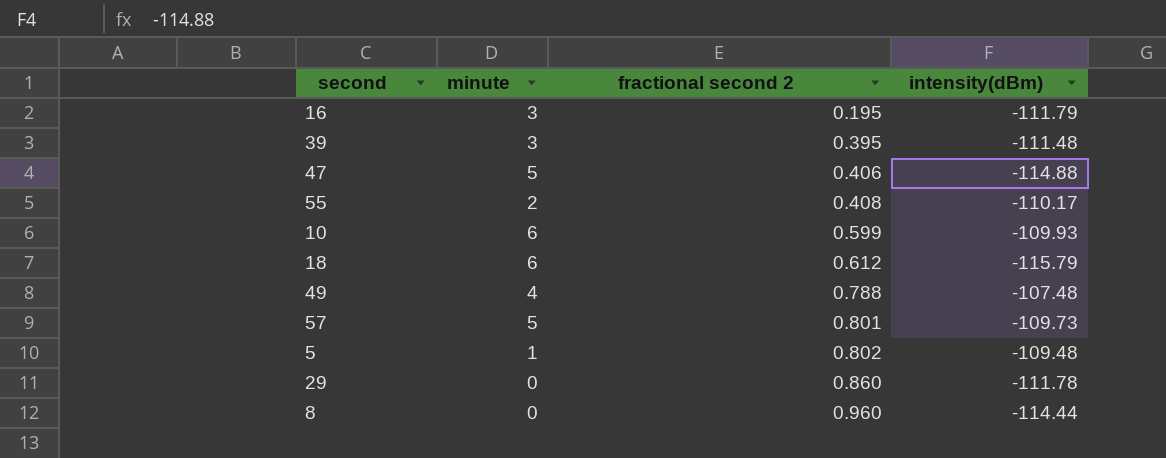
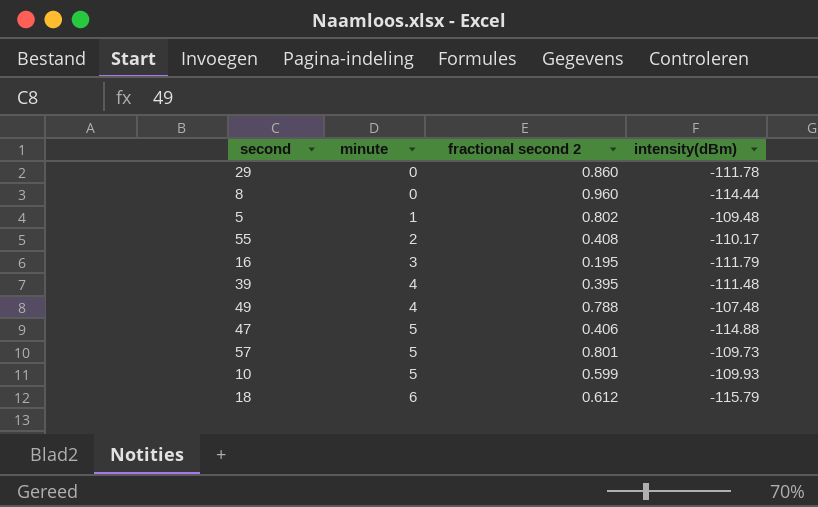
row order: fractional second 2 ascending -> minute ascending
39 | minute: 3 -> 4
10 | minute: 6 -> 5

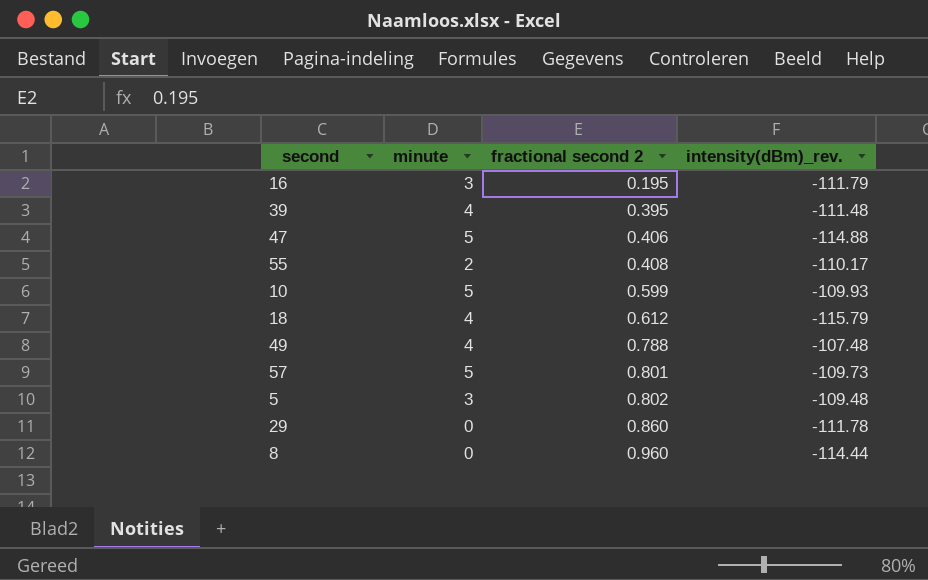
row order: minute ascending -> fractional second 2 ascending
column name: intensity(dBm) -> intensity(dBm)_rev.
18 | minute: 6 -> 4
5 | minute: 1 -> 3

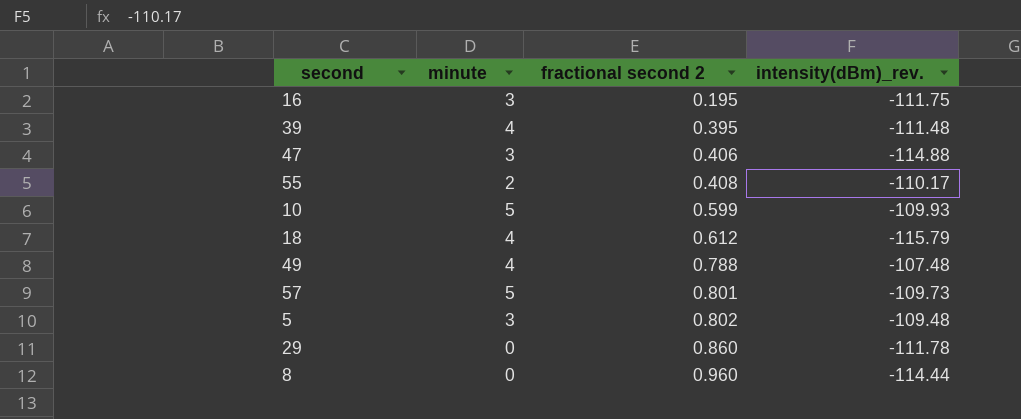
16 | intensity(dBm)_rev.: -111.79 -> -111.75
47 | minute: 5 -> 3

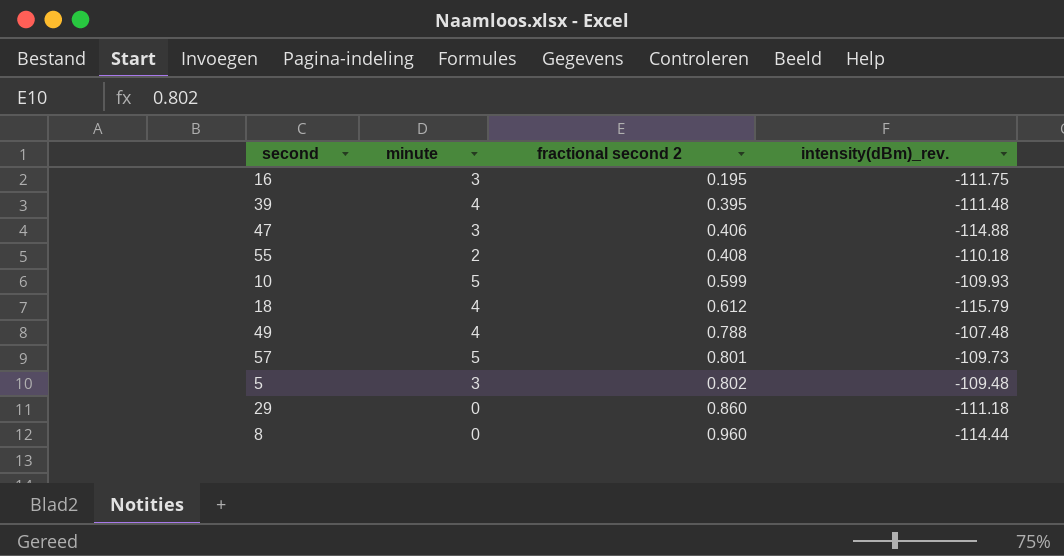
55 | intensity(dBm)_rev.: -110.17 -> -110.18
29 | intensity(dBm)_rev.: -111.78 -> -111.18

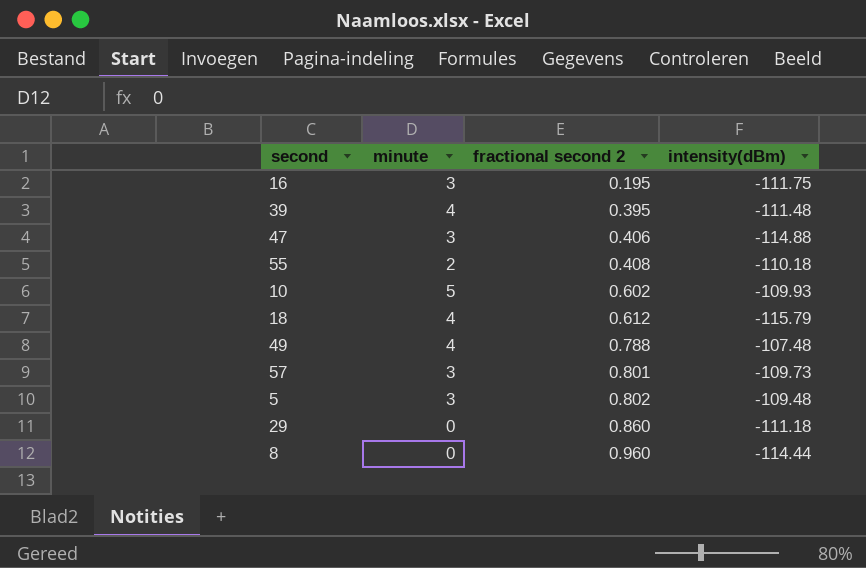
column name: intensity(dBm)_rev. -> intensity(dBm)
10 | fractional second 2: 0.599 -> 0.602
57 | minute: 5 -> 3

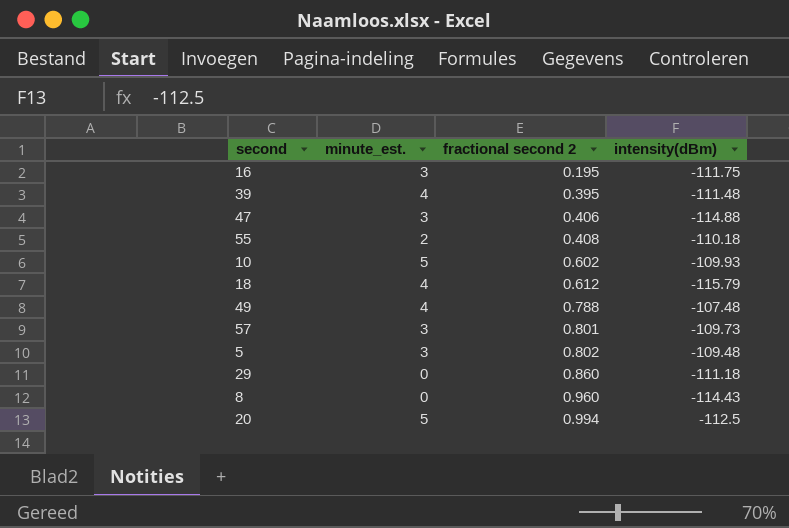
column name: minute -> minute_est.
8 | intensity(dBm): -114.44 -> -114.43
row 20: none -> 5 | 0.994 | -112.5

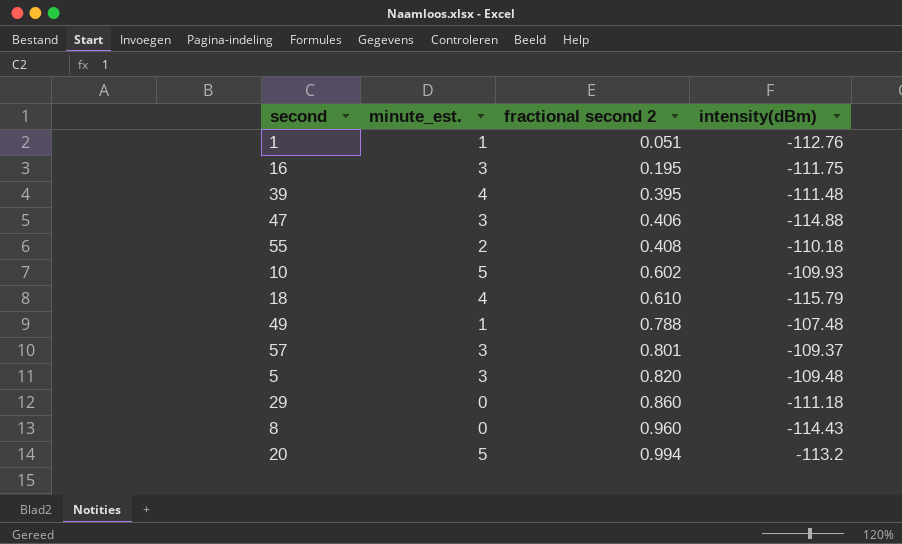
row 1: none -> 1 | 0.051 | -112.76
18 | fractional second 2: 0.612 -> 0.610
49 | minute_est.: 4 -> 1
57 | intensity(dBm): -109.73 -> -109.37
5 | fractional second 2: 0.802 -> 0.820
20 | intensity(dBm): -112.5 -> -113.2

